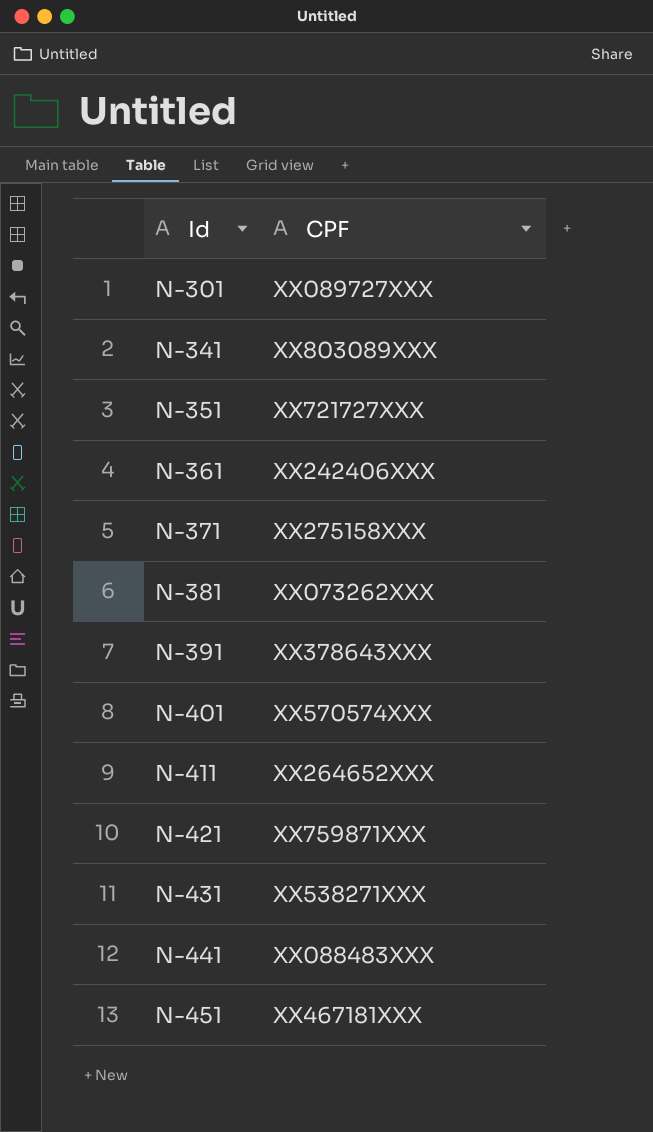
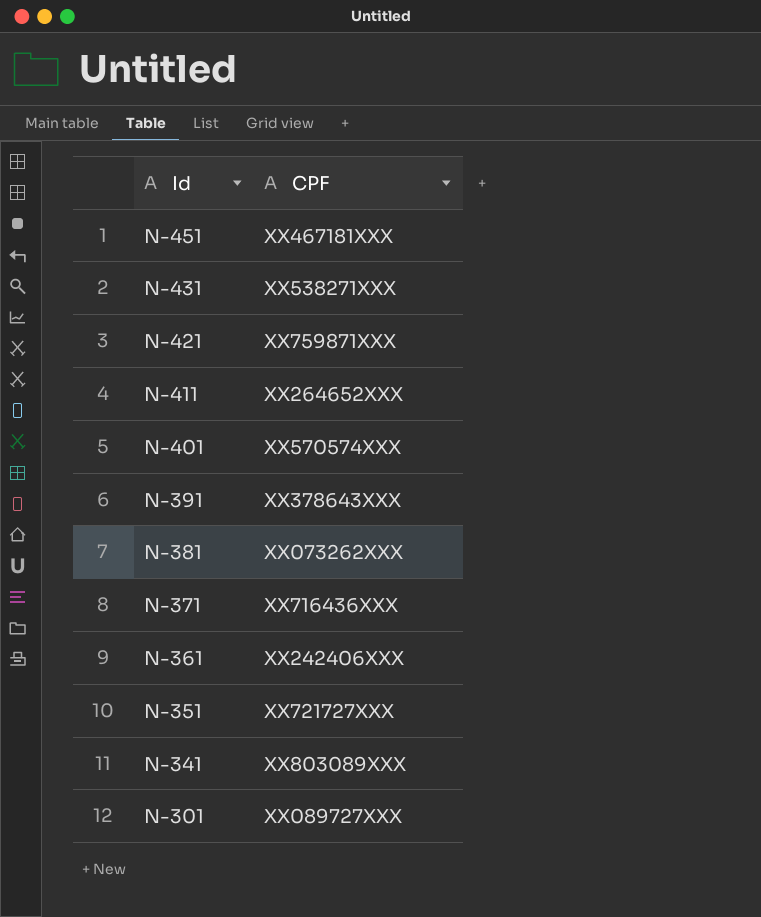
row order: Id ascending -> Id descending
row N-441: XX088483XXX -> none
N-371 | CPF: XX275158XXX -> XX716436XXX

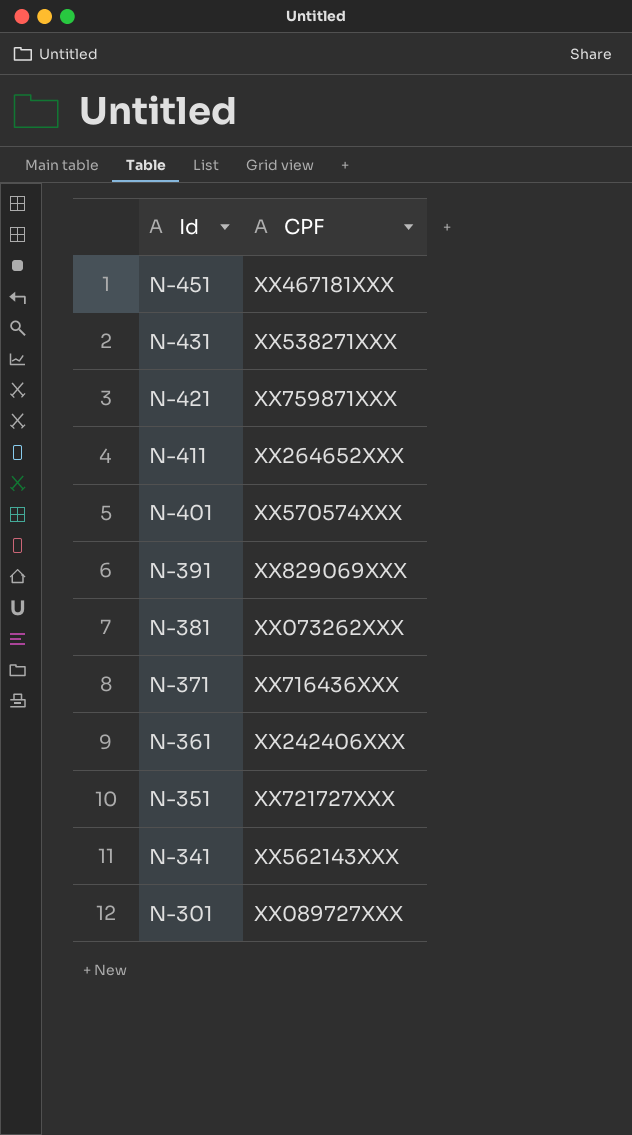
N-391 | CPF: XX378643XXX -> XX829069XXX
N-341 | CPF: XX803089XXX -> XX562143XXX

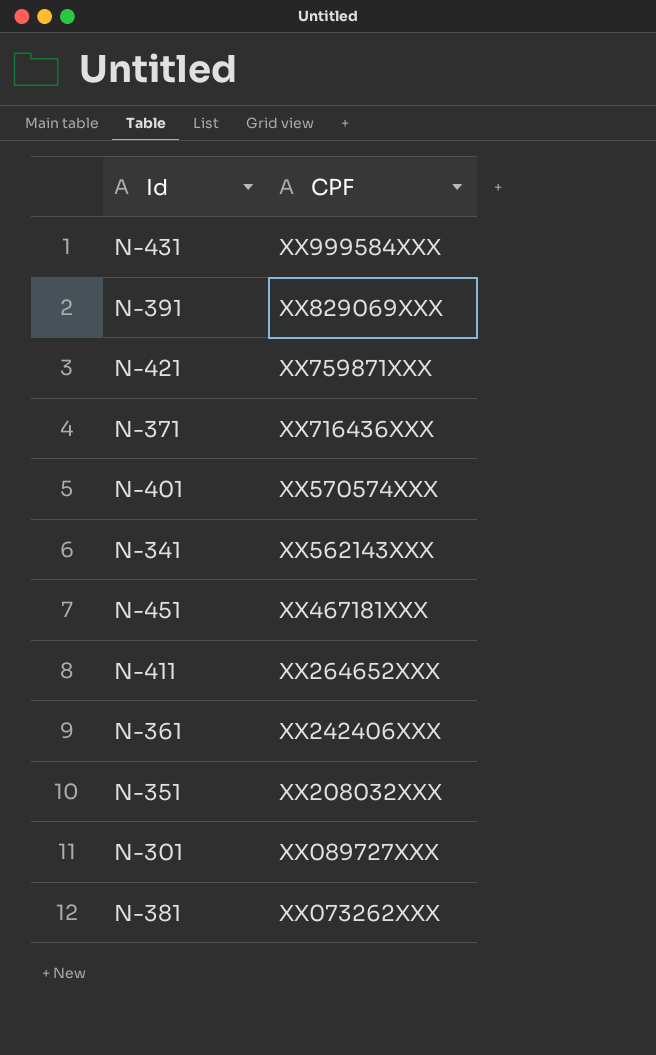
row order: Id descending -> CPF descending
N-431 | CPF: XX538271XXX -> XX999584XXX
N-351 | CPF: XX721727XXX -> XX208032XXX

